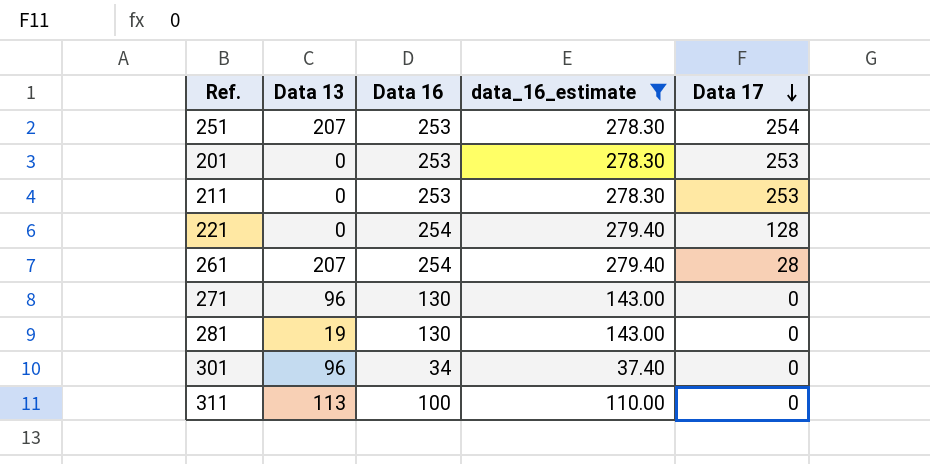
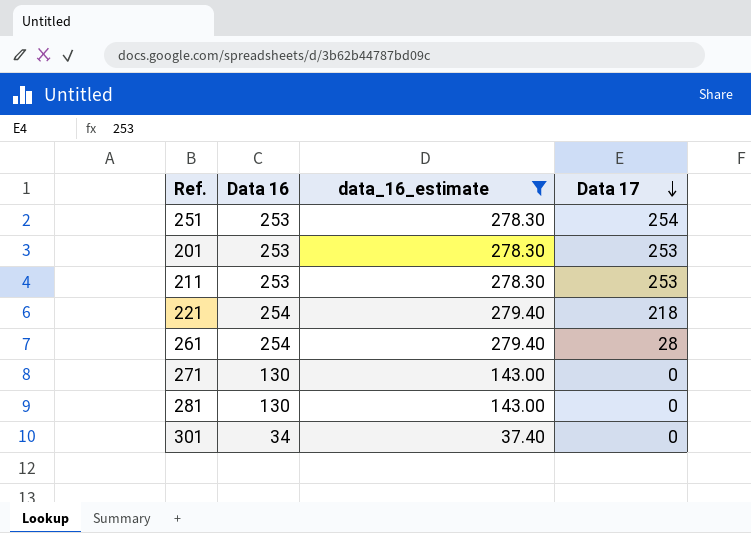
column Data 13 | position: 2 -> none
row 311: 113 | 100 | 110.00 | 0 -> none
221 | Data 17: 128 -> 218

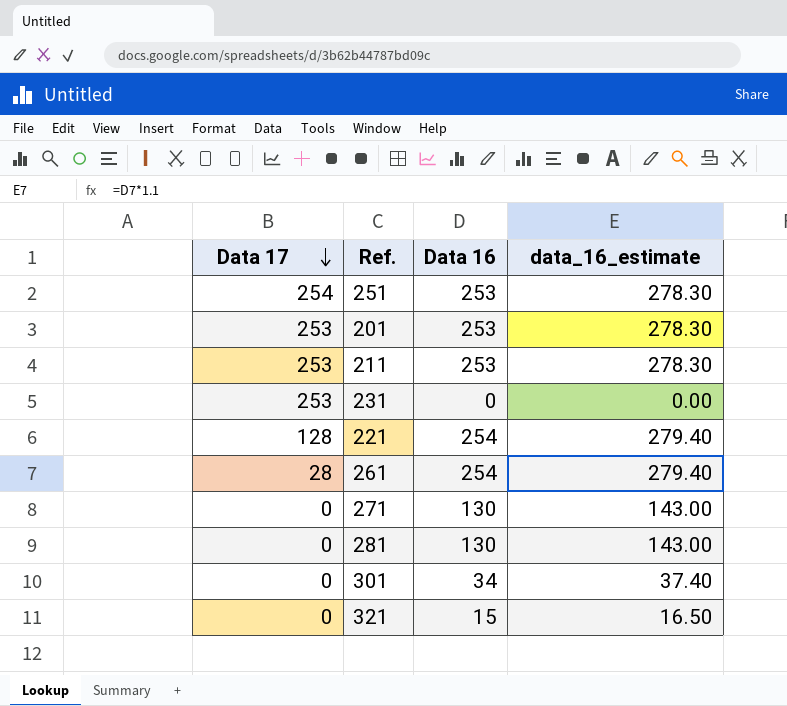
filter: data_16_estimate >= 37.40 -> none
column Data 17 | position: 4 -> 1
221 | Data 17: 218 -> 128

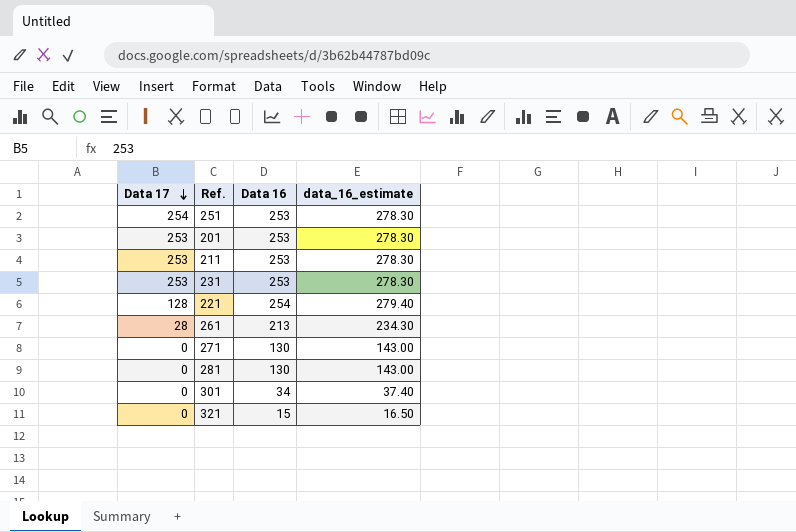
231 | Data 16: 0 -> 253
231 | data_16_estimate: 0.00 -> 278.30
261 | Data 16: 254 -> 213
261 | data_16_estimate: 279.40 -> 234.30

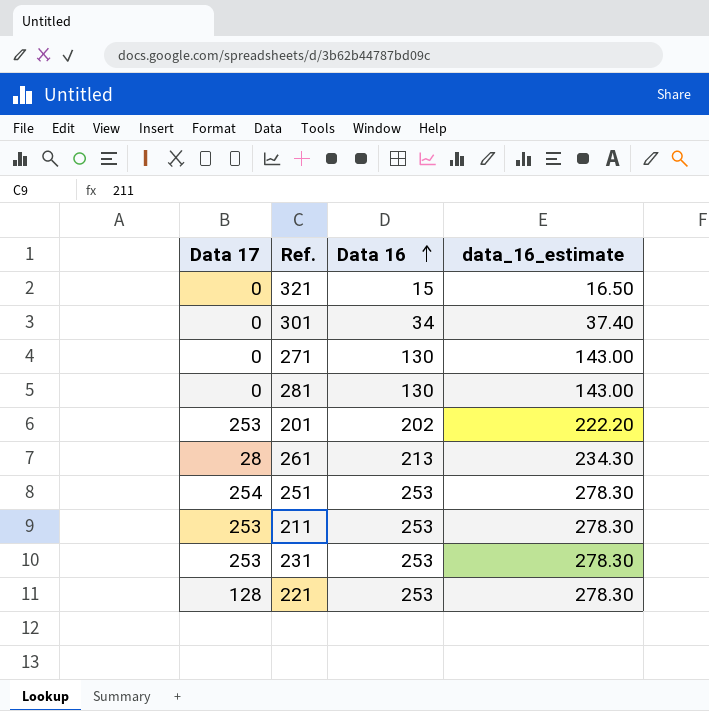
row order: Data 17 descending -> Data 16 ascending
201 | Data 16: 253 -> 202
201 | data_16_estimate: 278.30 -> 222.20
221 | Data 16: 254 -> 253
221 | data_16_estimate: 279.40 -> 278.30

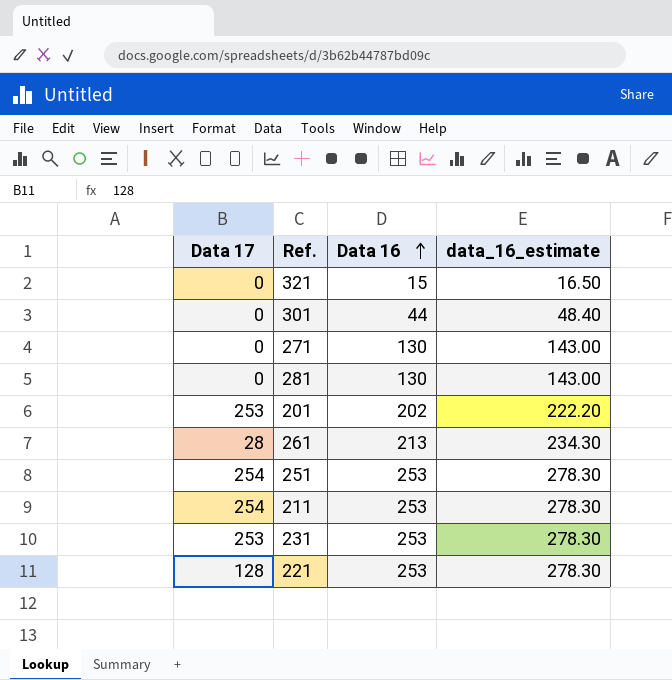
301 | Data 16: 34 -> 44
301 | data_16_estimate: 37.40 -> 48.40
211 | Data 17: 253 -> 254

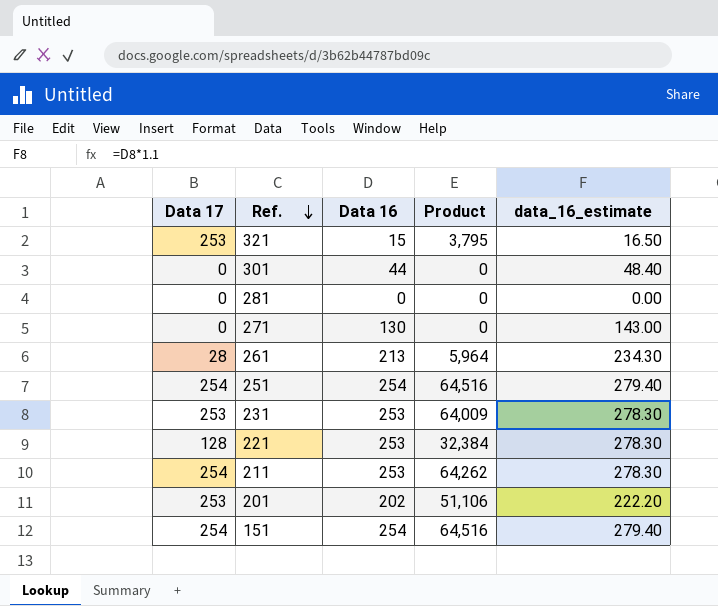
row order: Data 16 ascending -> Ref. descending
column Product | formula: none -> [Data 17] * [Data 16]
321 | Data 17: 0 -> 253
281 | Data 16: 130 -> 0
281 | data_16_estimate: 143.00 -> 0.00
251 | Data 16: 253 -> 254
251 | data_16_estimate: 278.30 -> 279.40
row 151: none -> 254 | 254 | 64,516 | 279.40

